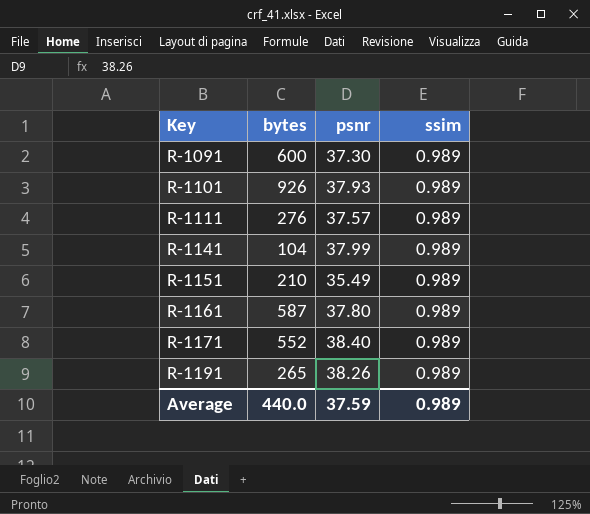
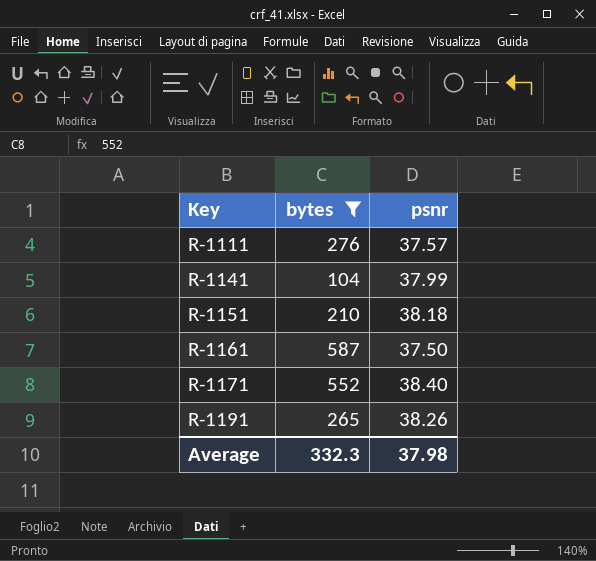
filter: none -> bytes <= 587
column ssim | position: 4 -> none
R-1151 | psnr: 35.49 -> 38.18
R-1161 | psnr: 37.80 -> 37.50
Average | bytes: 440.0 -> 332.3
Average | psnr: 37.59 -> 37.98

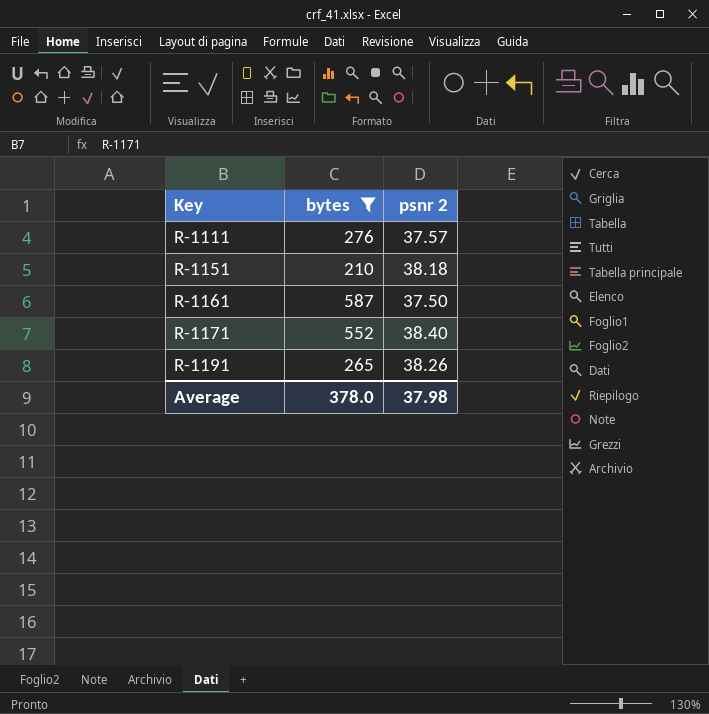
column name: psnr -> psnr 2
row R-1141: 104 | 37.99 -> none
Average | bytes: 332.3 -> 378.0

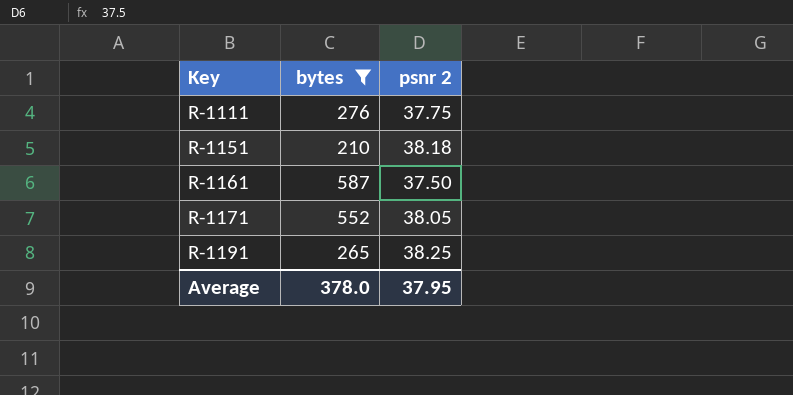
R-1111 | psnr 2: 37.57 -> 37.75
R-1171 | psnr 2: 38.40 -> 38.05
R-1191 | psnr 2: 38.26 -> 38.25
Average | psnr 2: 37.98 -> 37.95

